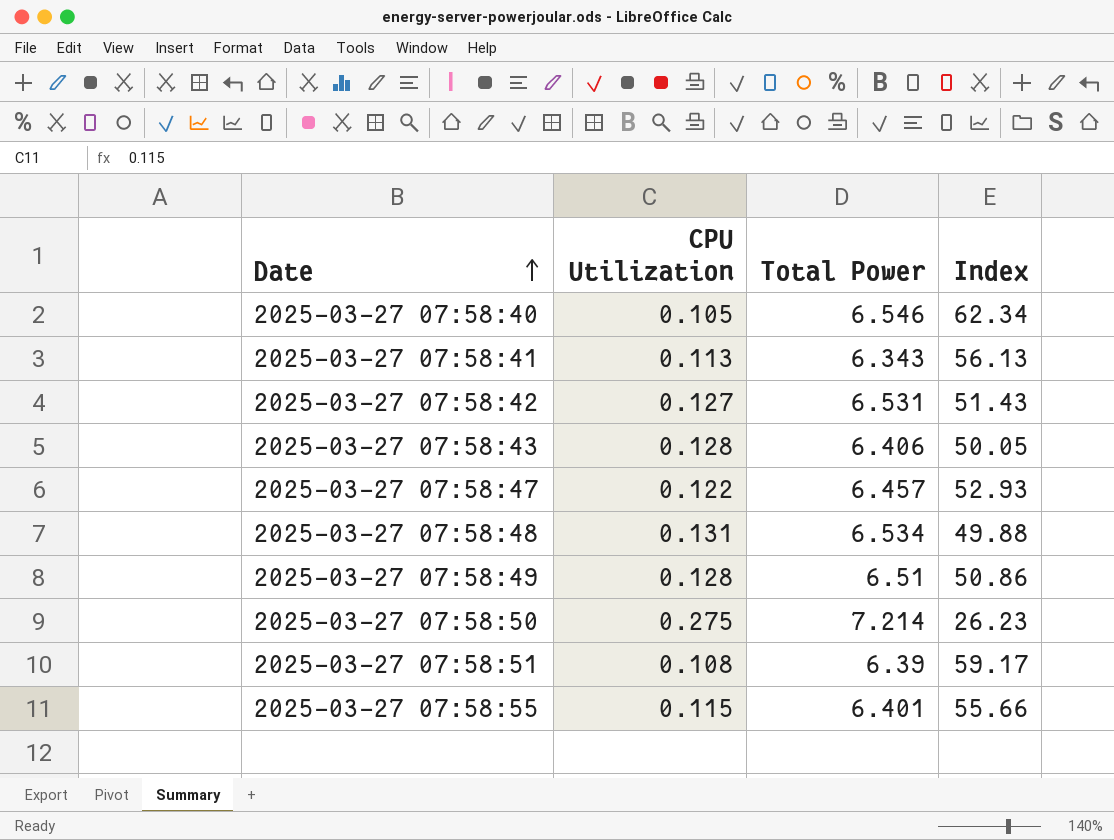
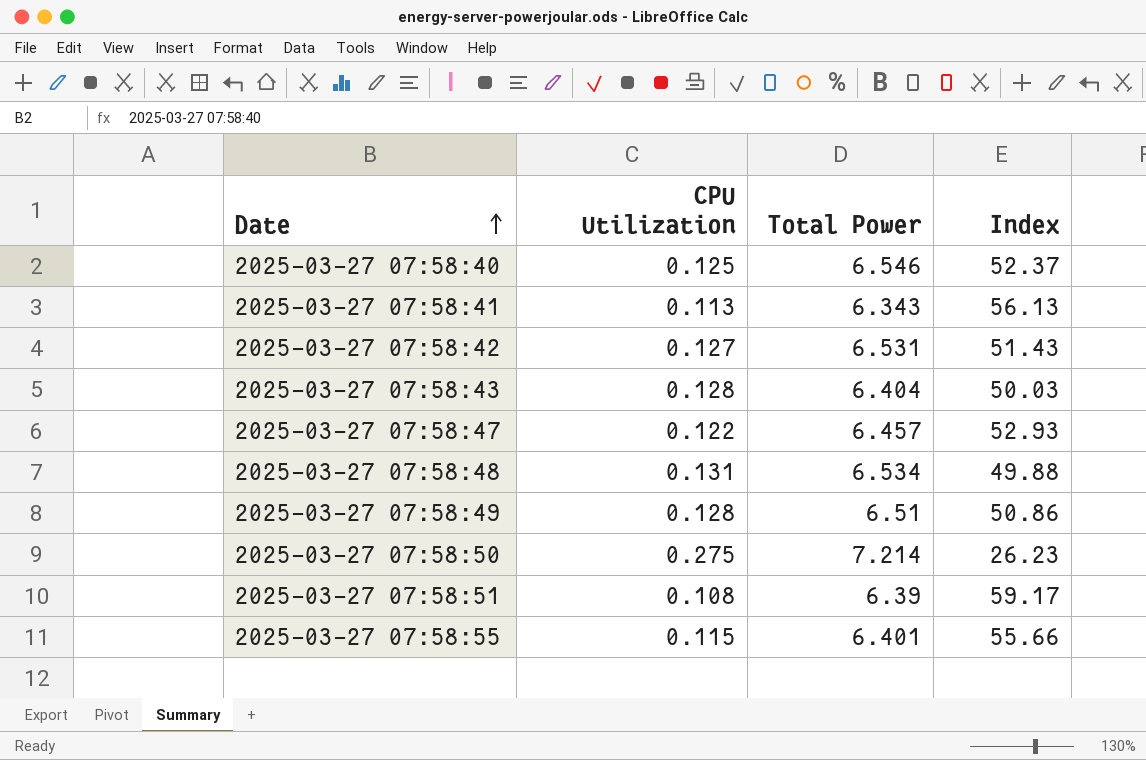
2025-03-27 07:58:40 | CPU Utilization: 0.105 -> 0.125
2025-03-27 07:58:40 | Index: 62.34 -> 52.37
2025-03-27 07:58:43 | Total Power: 6.406 -> 6.404
2025-03-27 07:58:43 | Index: 50.05 -> 50.03

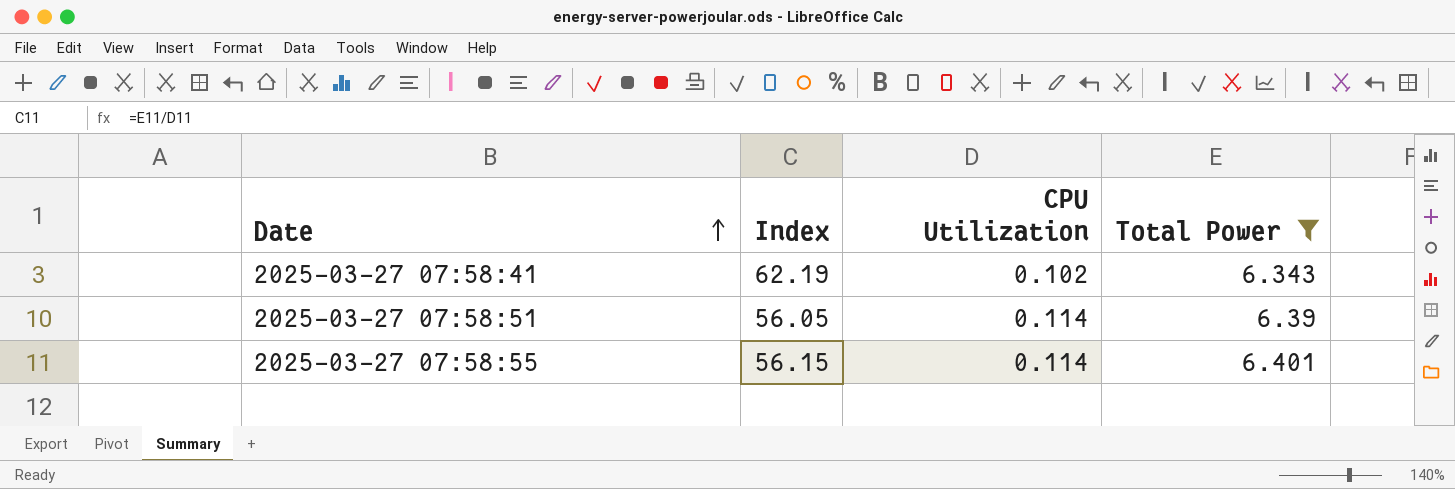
filter: none -> Total Power <= 6.401
column Index | position: 4 -> 2
2025-03-27 07:58:41 | Index: 56.13 -> 62.19
2025-03-27 07:58:41 | CPU Utilization: 0.113 -> 0.102
2025-03-27 07:58:51 | Index: 59.17 -> 56.05
2025-03-27 07:58:51 | CPU Utilization: 0.108 -> 0.114
2025-03-27 07:58:55 | Index: 55.66 -> 56.15
2025-03-27 07:58:55 | CPU Utilization: 0.115 -> 0.114

